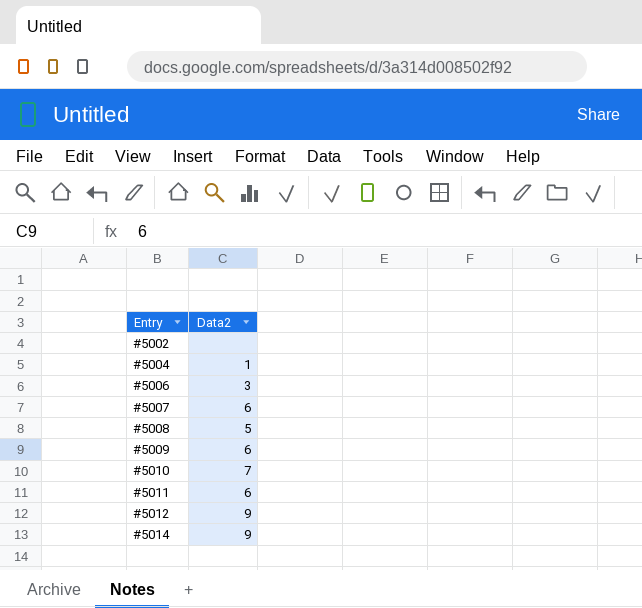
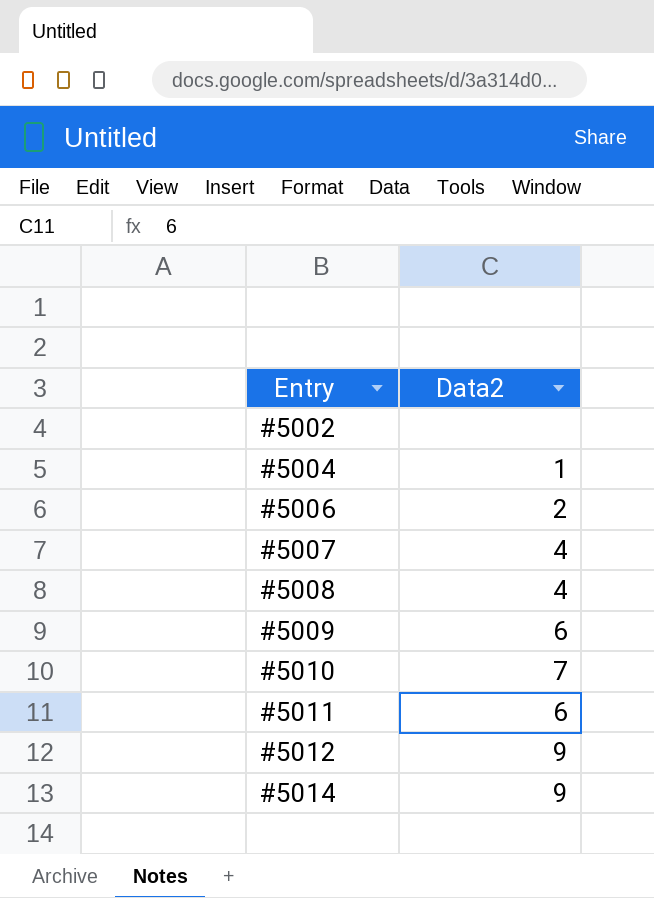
#5006 | Data2: 3 -> 2
#5007 | Data2: 6 -> 4
#5008 | Data2: 5 -> 4

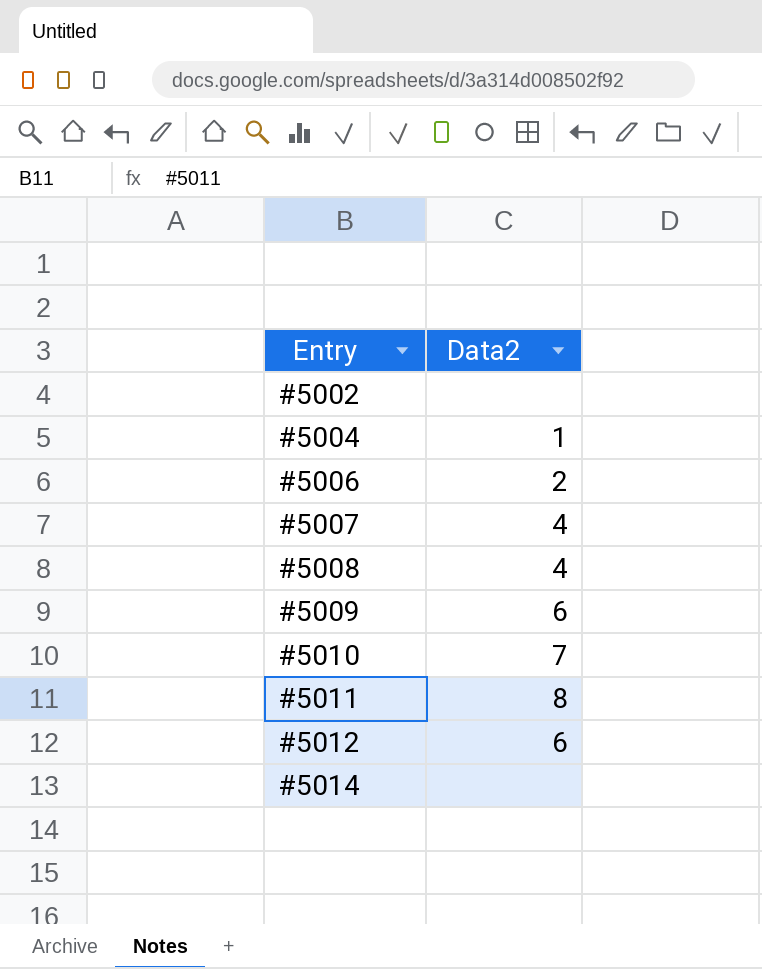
#5011 | Data2: 6 -> 8
#5012 | Data2: 9 -> 6
#5014 | Data2: 9 -> none

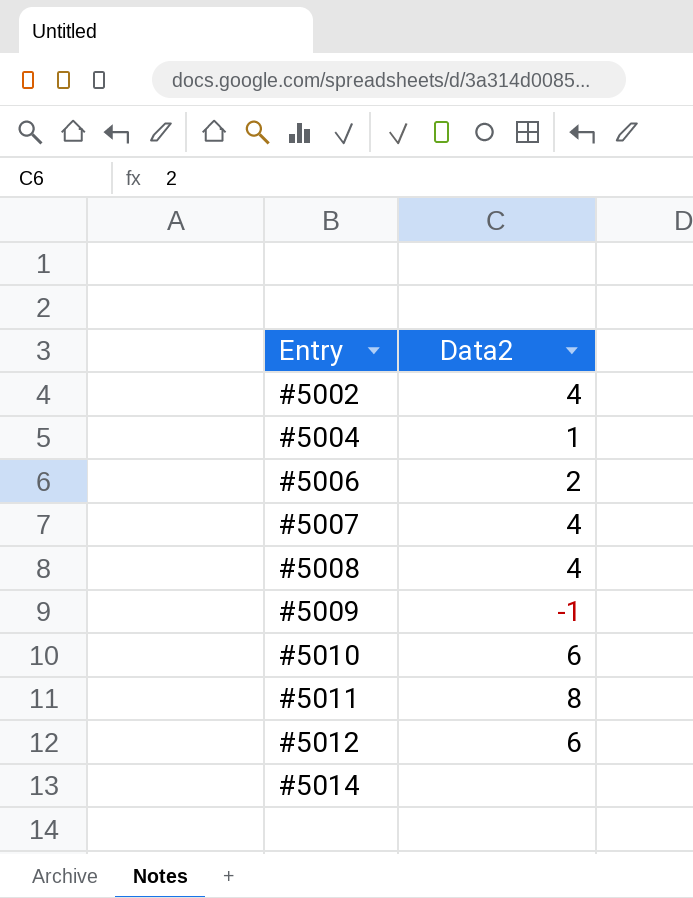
#5002 | Data2: none -> 4
#5009 | Data2: 6 -> -1
#5010 | Data2: 7 -> 6

